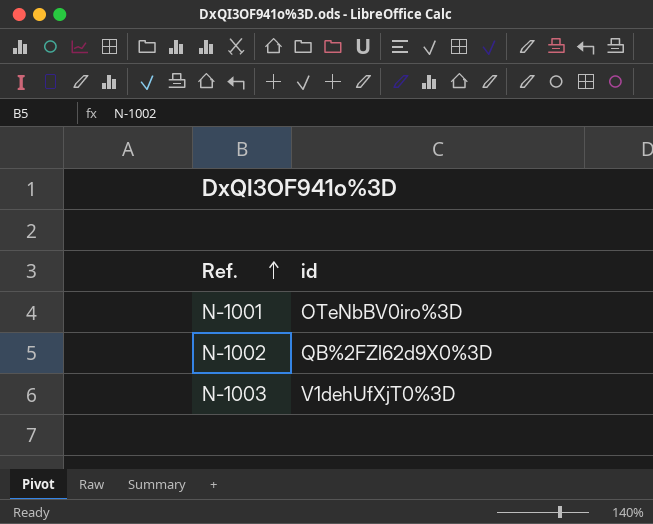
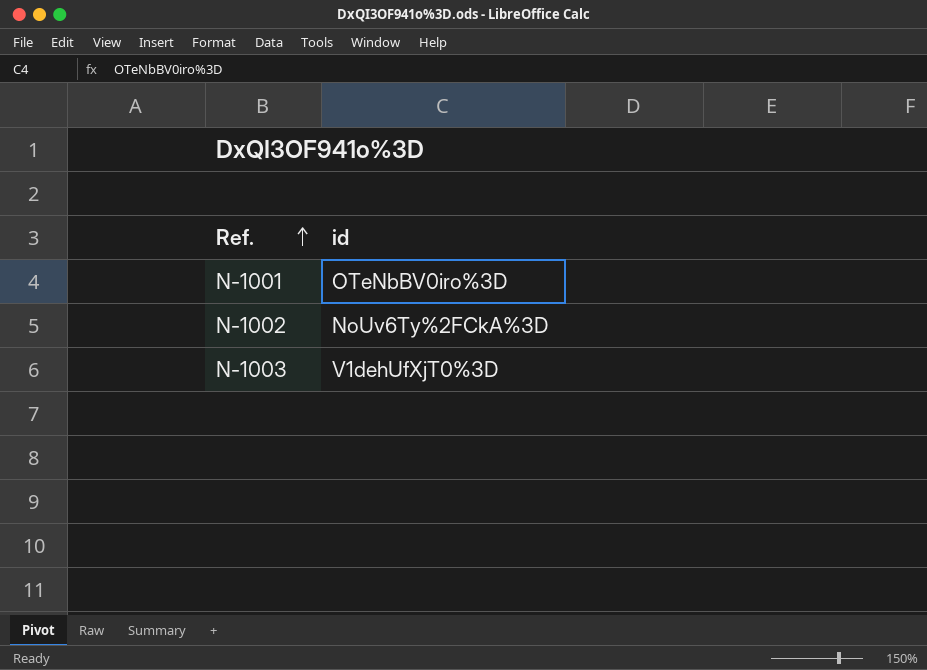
N-1002 | id: QB%2FZl62d9X0%3D -> NoUv6Ty%2FCkA%3D

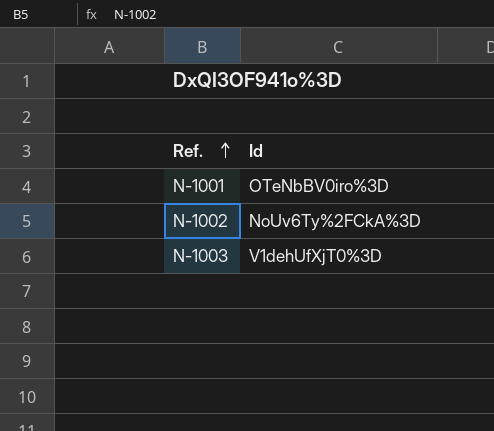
column name: id -> Id

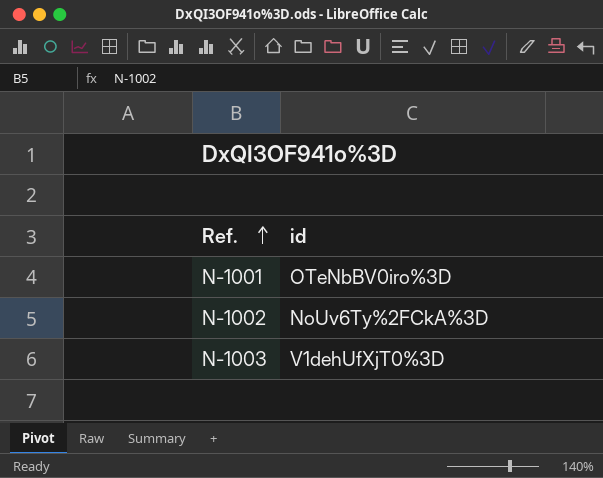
column name: Id -> id

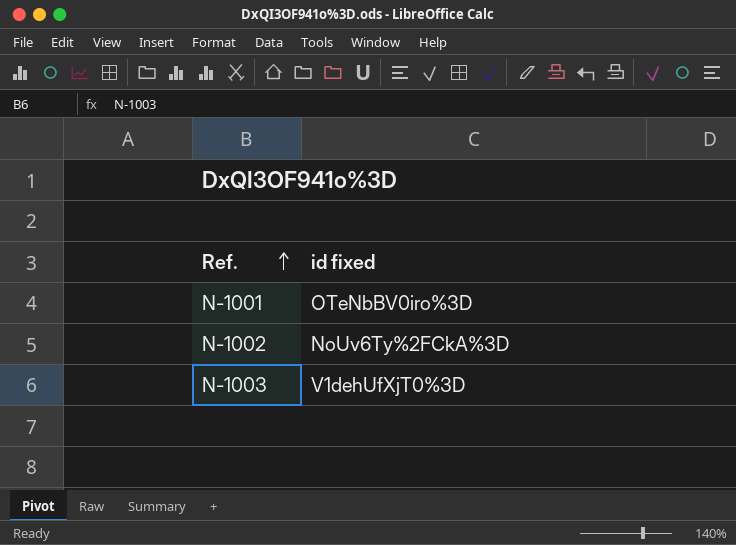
column name: id -> id fixed

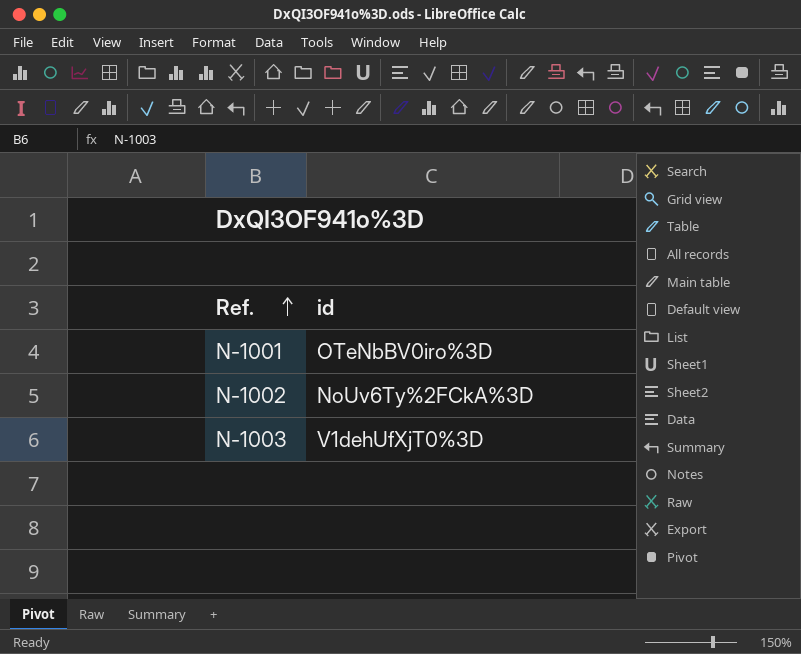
column name: id fixed -> id

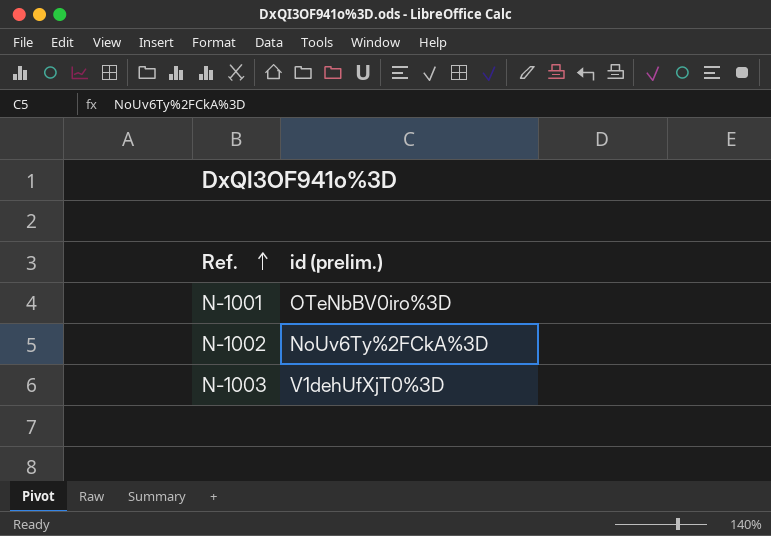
column name: id -> id (prelim.)

